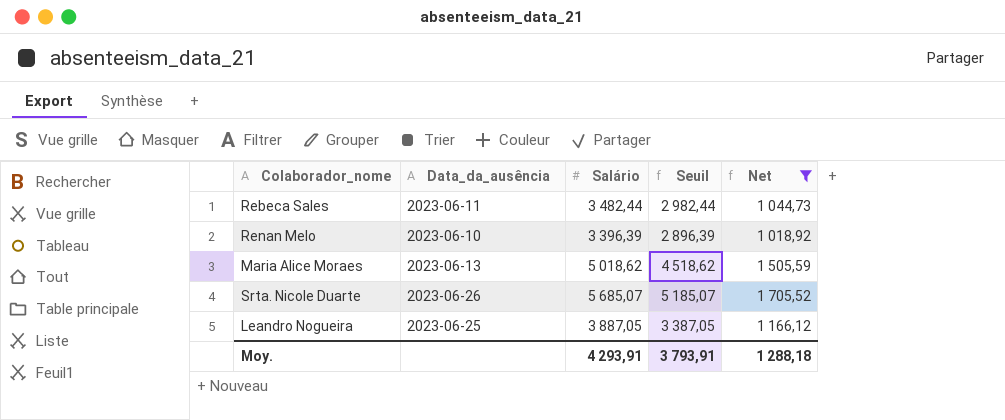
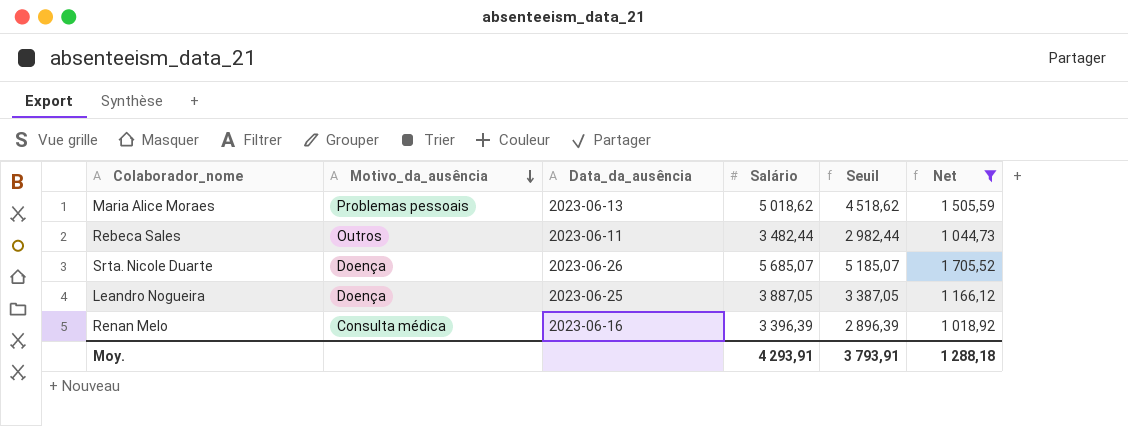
row order: none -> Motivo_da_ausência descending
column Motivo_da_ausência | position: none -> 2
Renan Melo | Data_da_ausência: 2023-06-10 -> 2023-06-16

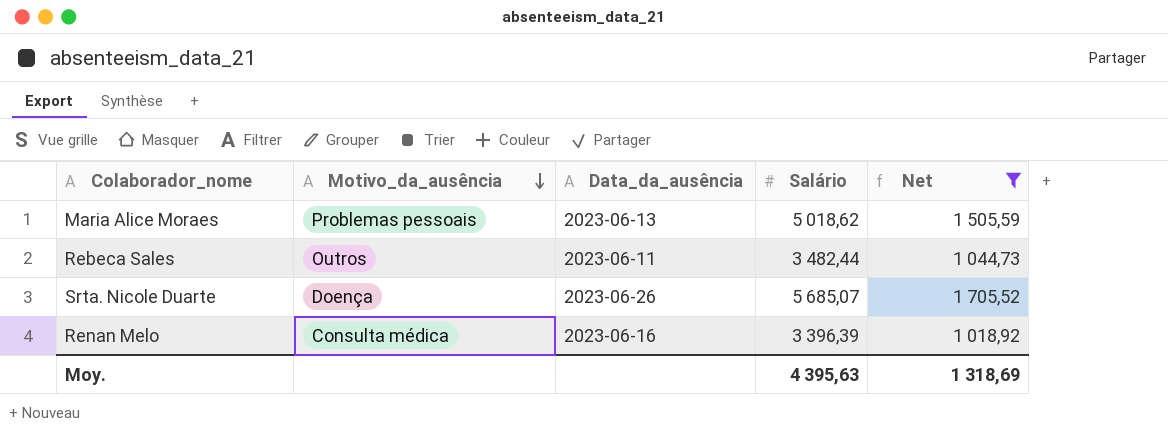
column Seuil | formula: [Salário] - 500 -> none
row Leandro Nogueira: Doença | 2023-06-25 | 3 887,05 | 3 387,05 | 1 166,12 -> none
Moy. | Salário: 4 293,91 -> 4 395,63
Moy. | Net: 1 288,18 -> 1 318,69

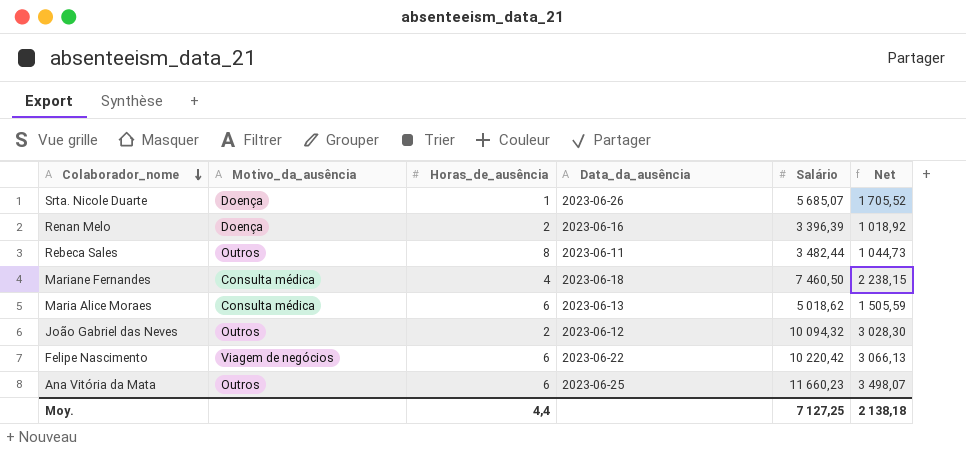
filter: Net <= 1 705,52 -> none
row order: Motivo_da_ausência descending -> Colaborador_nome descending
column Horas_de_ausência | position: none -> 3
Renan Melo | Motivo_da_ausência: Consulta médica -> Doença
Maria Alice Moraes | Motivo_da_ausência: Problemas pessoais -> Consulta médica
Moy. | Salário: 4 395,63 -> 7 127,25
Moy. | Net: 1 318,69 -> 2 138,18

